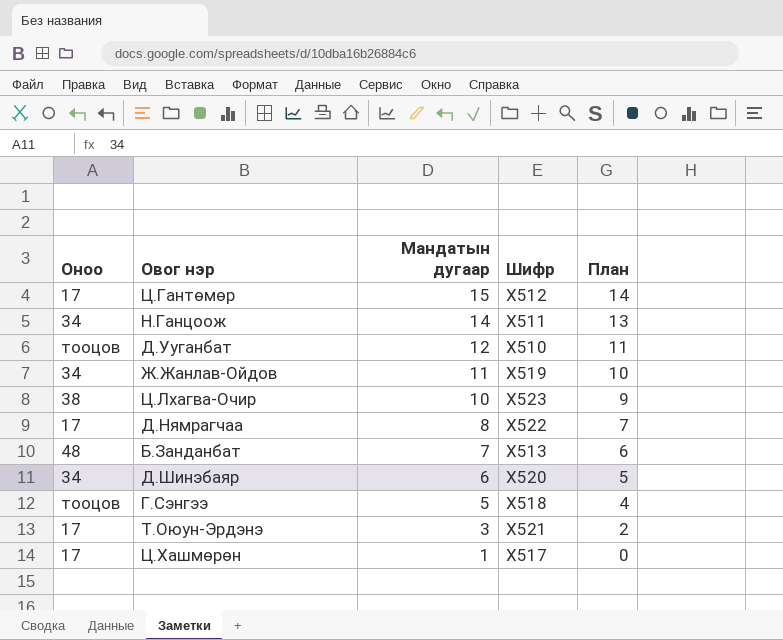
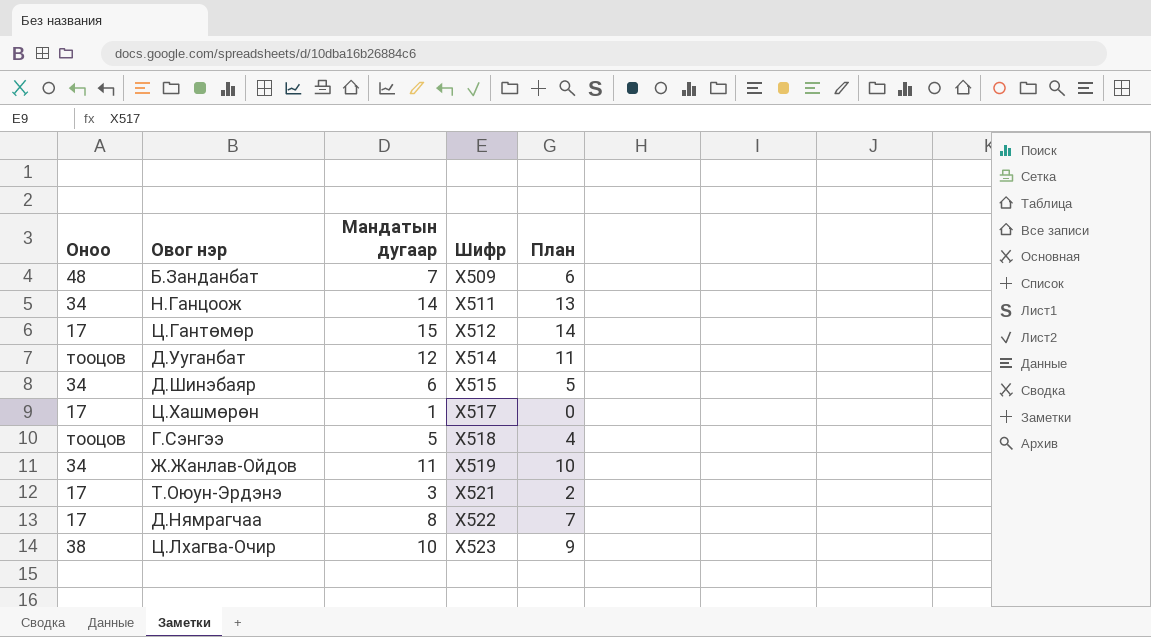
row order: Мандатын дугаар descending -> Шифр ascending
Б.Занданбат | Шифр: Х513 -> Х509
Д.Ууганбат | Шифр: Х510 -> Х514
Д.Шинэбаяр | Шифр: Х520 -> Х515

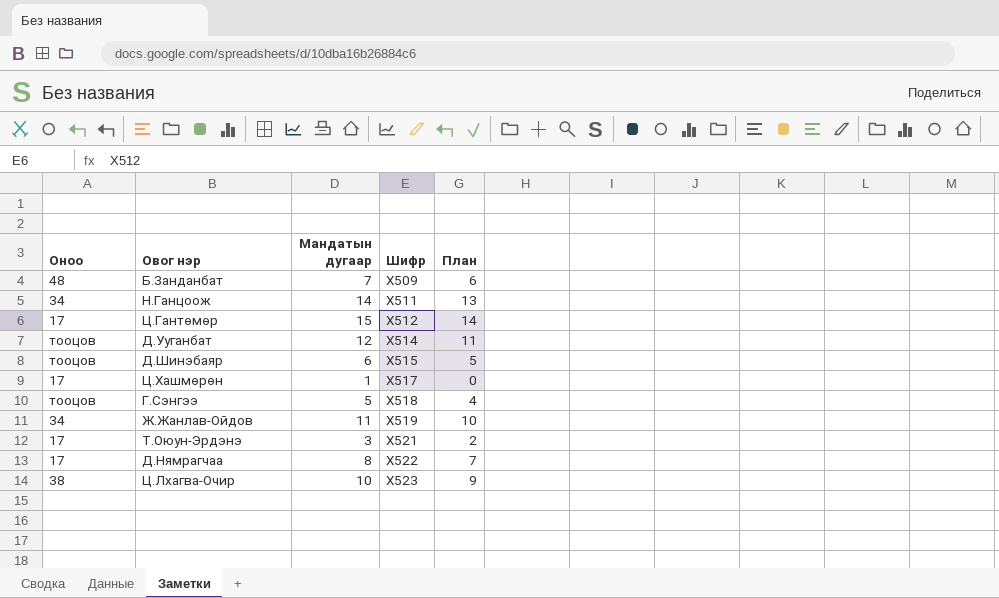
Д.Шинэбаяр | Оноо: 34 -> тооцов

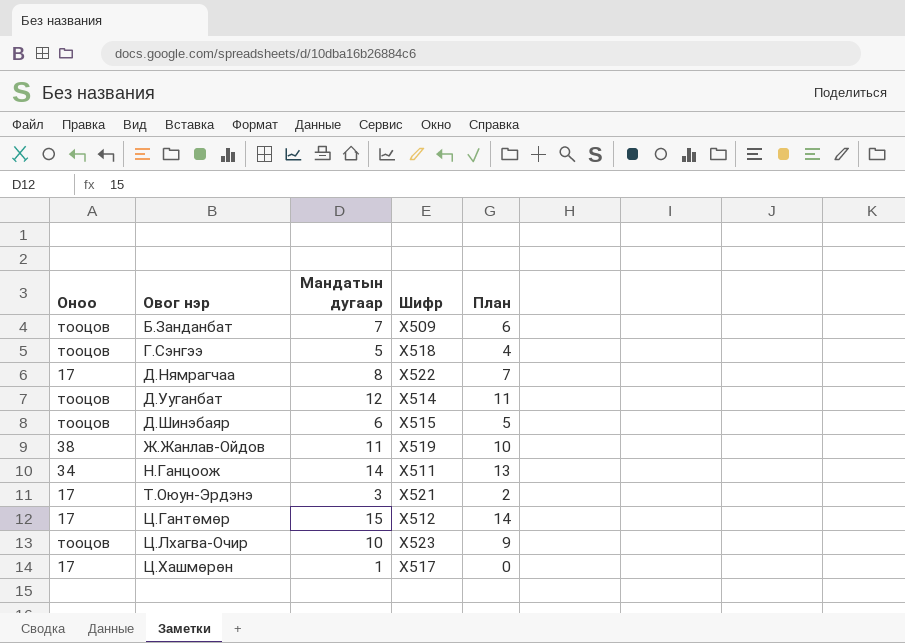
row order: Шифр ascending -> Овог нэр ascending
Б.Занданбат | Оноо: 48 -> тооцов
Ж.Жанлав-Ойдов | Оноо: 34 -> 38
Ц.Лхагва-Очир | Оноо: 38 -> тооцов

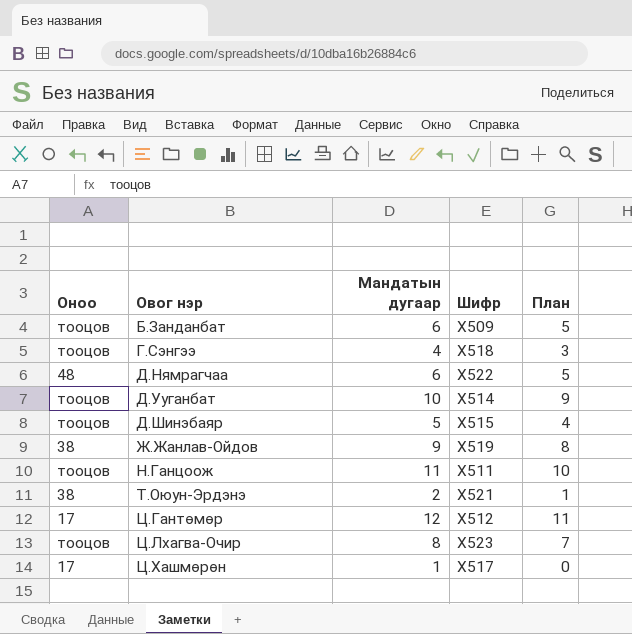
Б.Занданбат | Мандатын дугаар: 7 -> 6
Б.Занданбат | План: 6 -> 5
Г.Сэнгээ | Мандатын дугаар: 5 -> 4
Г.Сэнгээ | План: 4 -> 3
Д.Нямрагчаа | Оноо: 17 -> 48
Д.Нямрагчаа | Мандатын дугаар: 8 -> 6
Д.Нямрагчаа | План: 7 -> 5
Д.Ууганбат | Мандатын дугаар: 12 -> 10
Д.Ууганбат | План: 11 -> 9
Д.Шинэбаяр | Мандатын дугаар: 6 -> 5
Д.Шинэбаяр | План: 5 -> 4
Ж.Жанлав-Ойдов | Мандатын дугаар: 11 -> 9
Ж.Жанлав-Ойдов | План: 10 -> 8
Н.Ганцоож | Оноо: 34 -> тооцов
Н.Ганцоож | Мандатын дугаар: 14 -> 11
Н.Ганцоож | План: 13 -> 10
Т.Оюун-Эрдэнэ | Оноо: 17 -> 38
Т.Оюун-Эрдэнэ | Мандатын дугаар: 3 -> 2
Т.Оюун-Эрдэнэ | План: 2 -> 1
Ц.Гантөмөр | Мандатын дугаар: 15 -> 12
Ц.Гантөмөр | План: 14 -> 11
Ц.Лхагва-Очир | Мандатын дугаар: 10 -> 8
Ц.Лхагва-Очир | План: 9 -> 7

